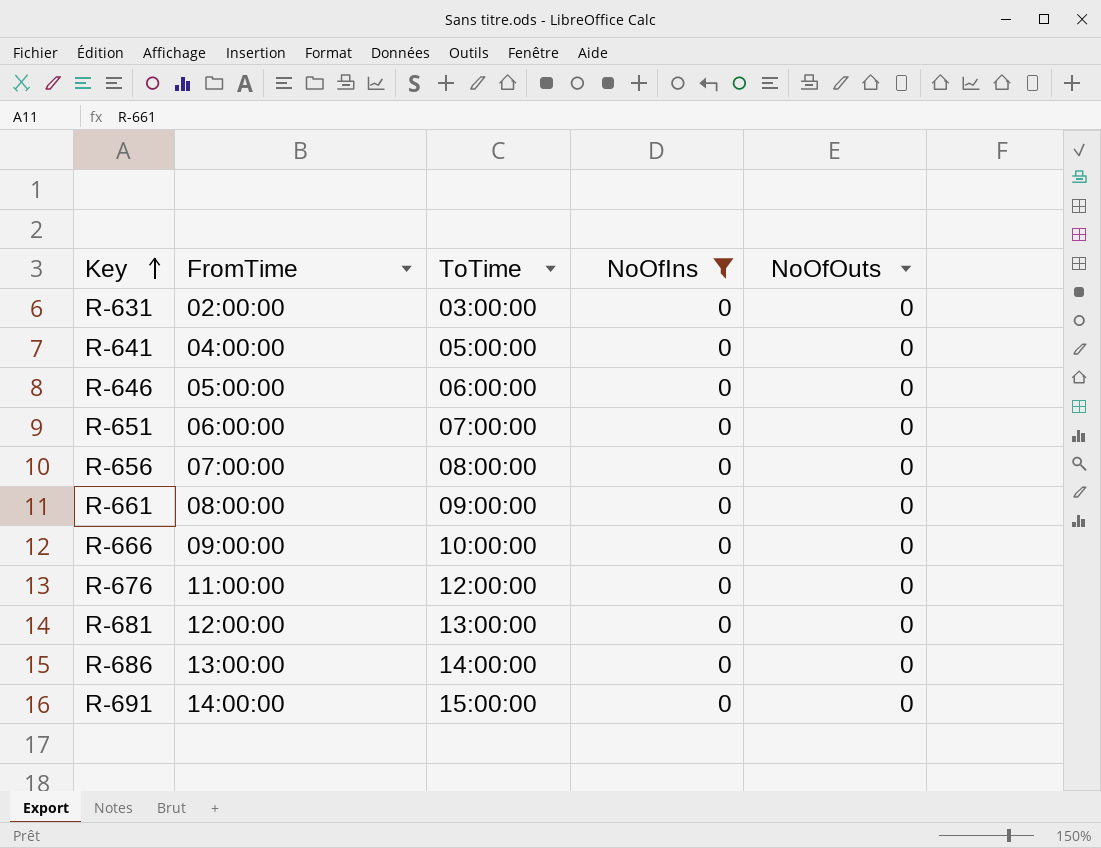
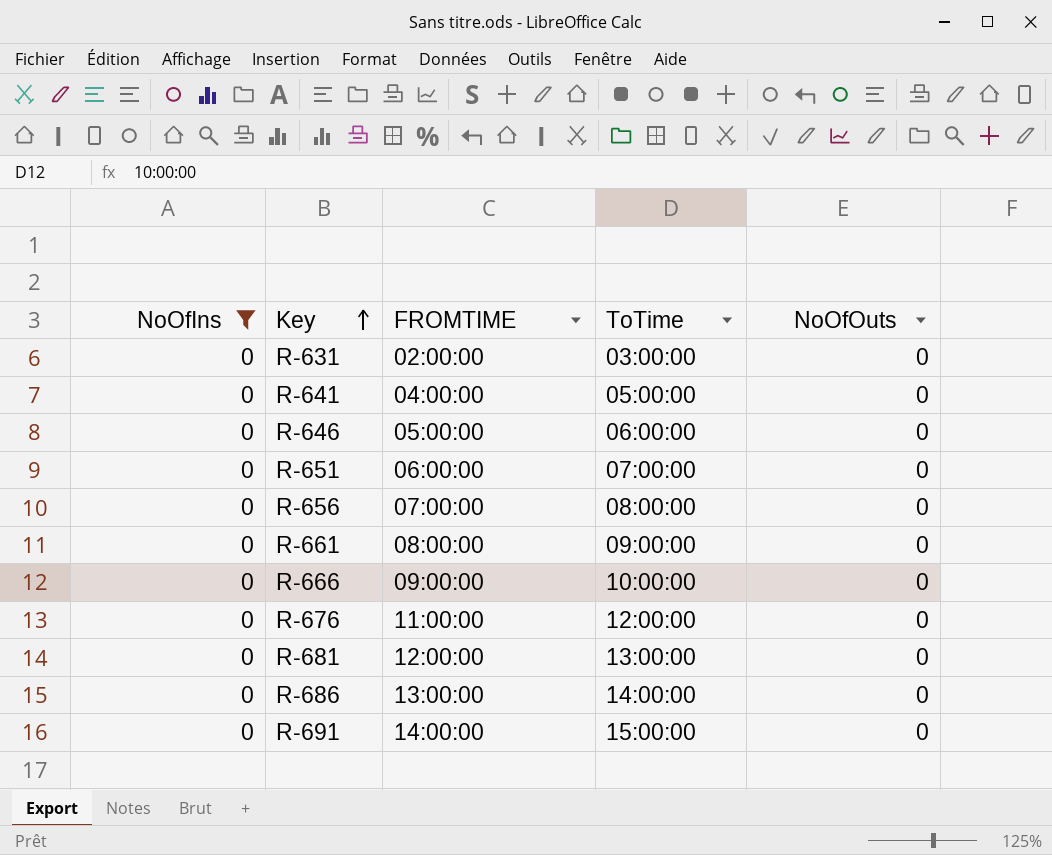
column NoOfIns | position: 4 -> 1
column name: FromTime -> FROMTIME

